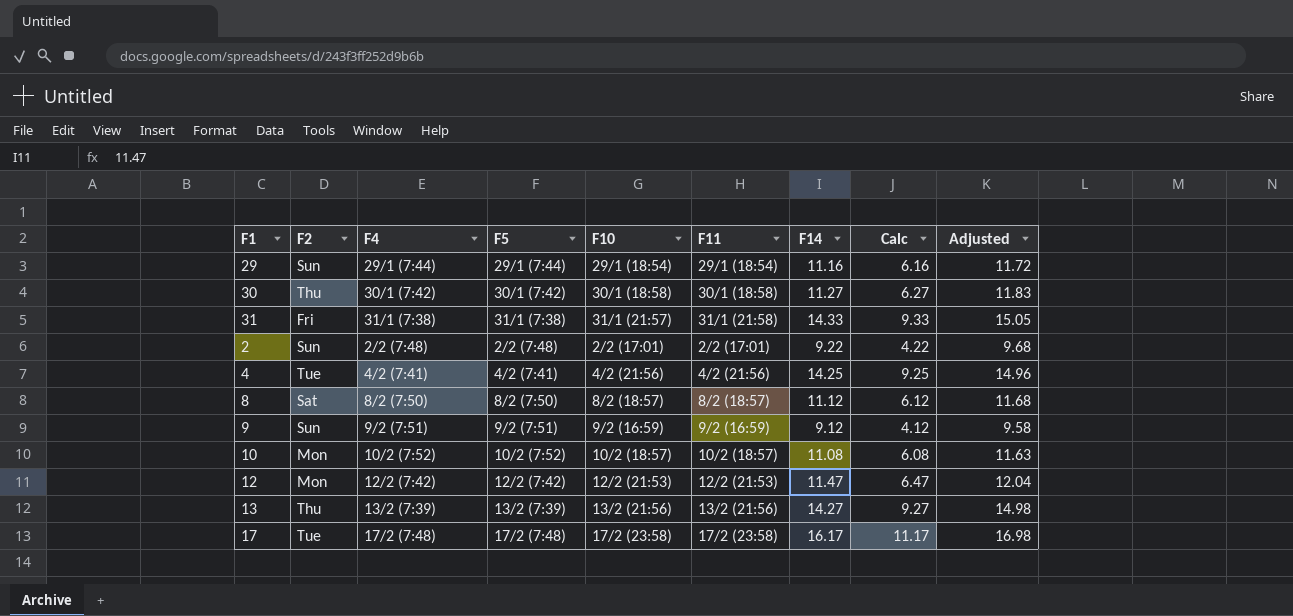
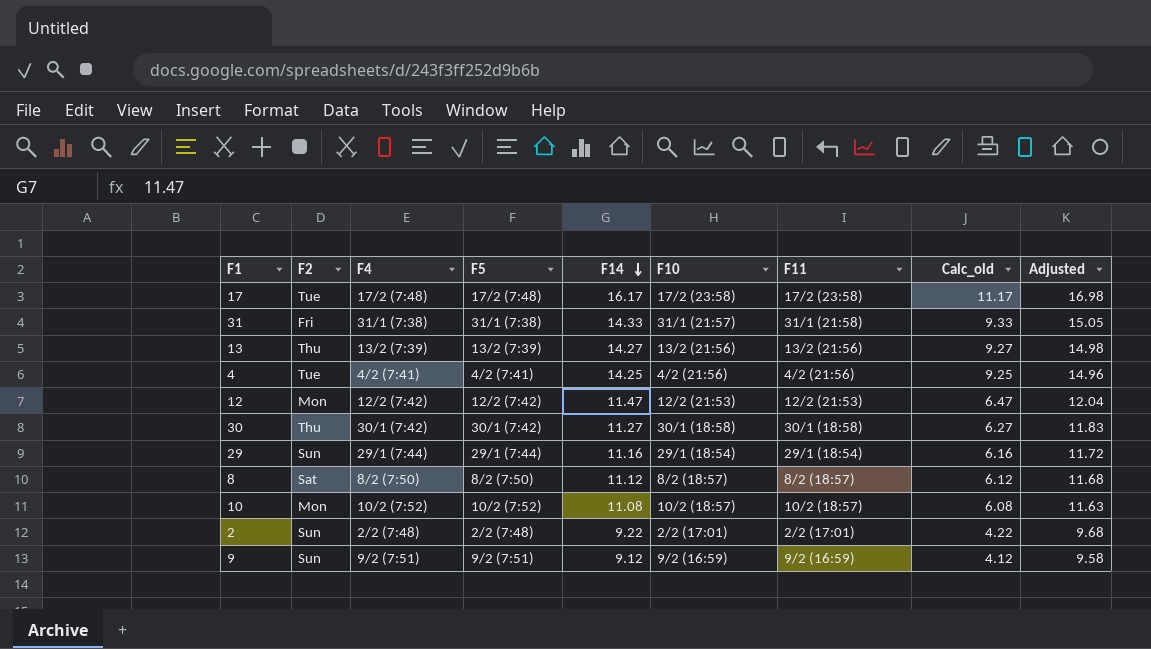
row order: none -> F14 descending
column F14 | position: 7 -> 5
column name: Calc -> Calc_old

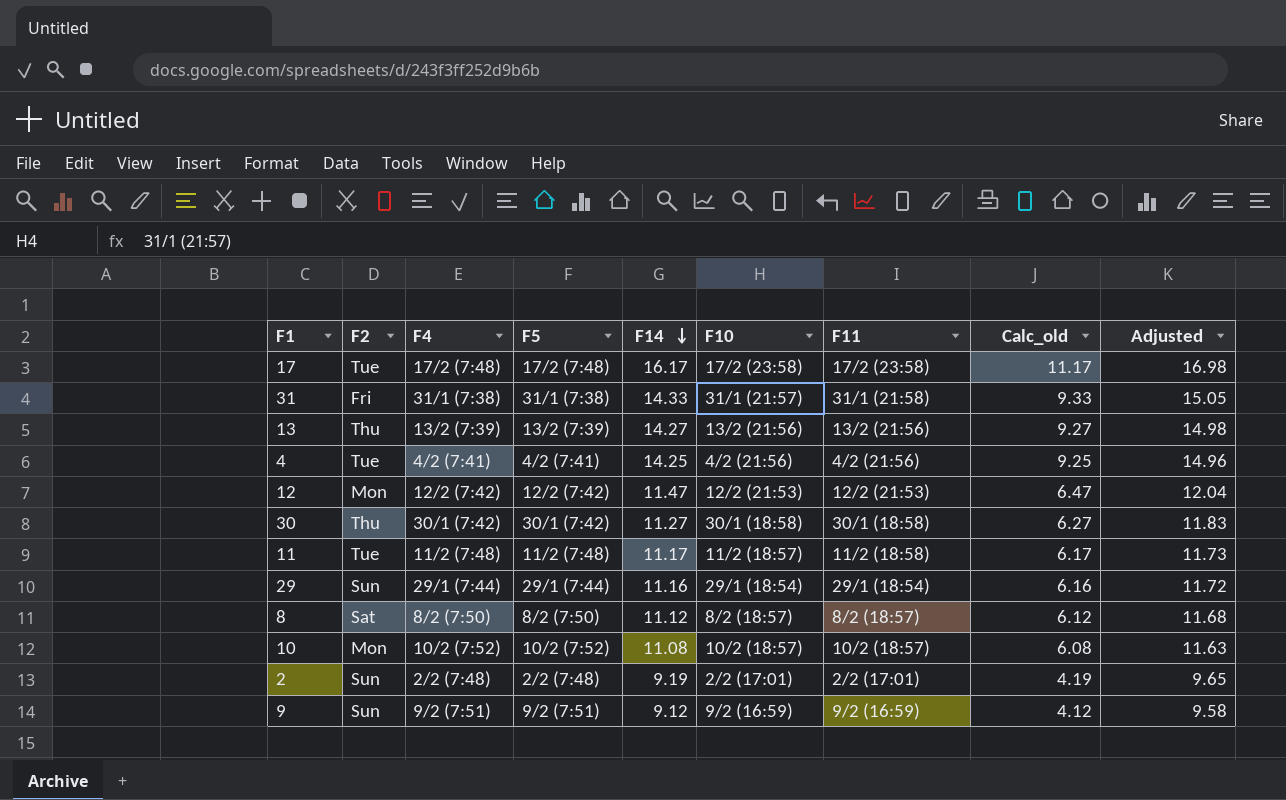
row 11: none -> Tue | 11/2 (7:48) | 11/2 (7:48) | 11.17 | 11/2 (18:57) | 11/2 (18:58) | 6.17 | 11.73
2 | F14: 9.22 -> 9.19
2 | Calc_old: 4.22 -> 4.19
2 | Adjusted: 9.68 -> 9.65

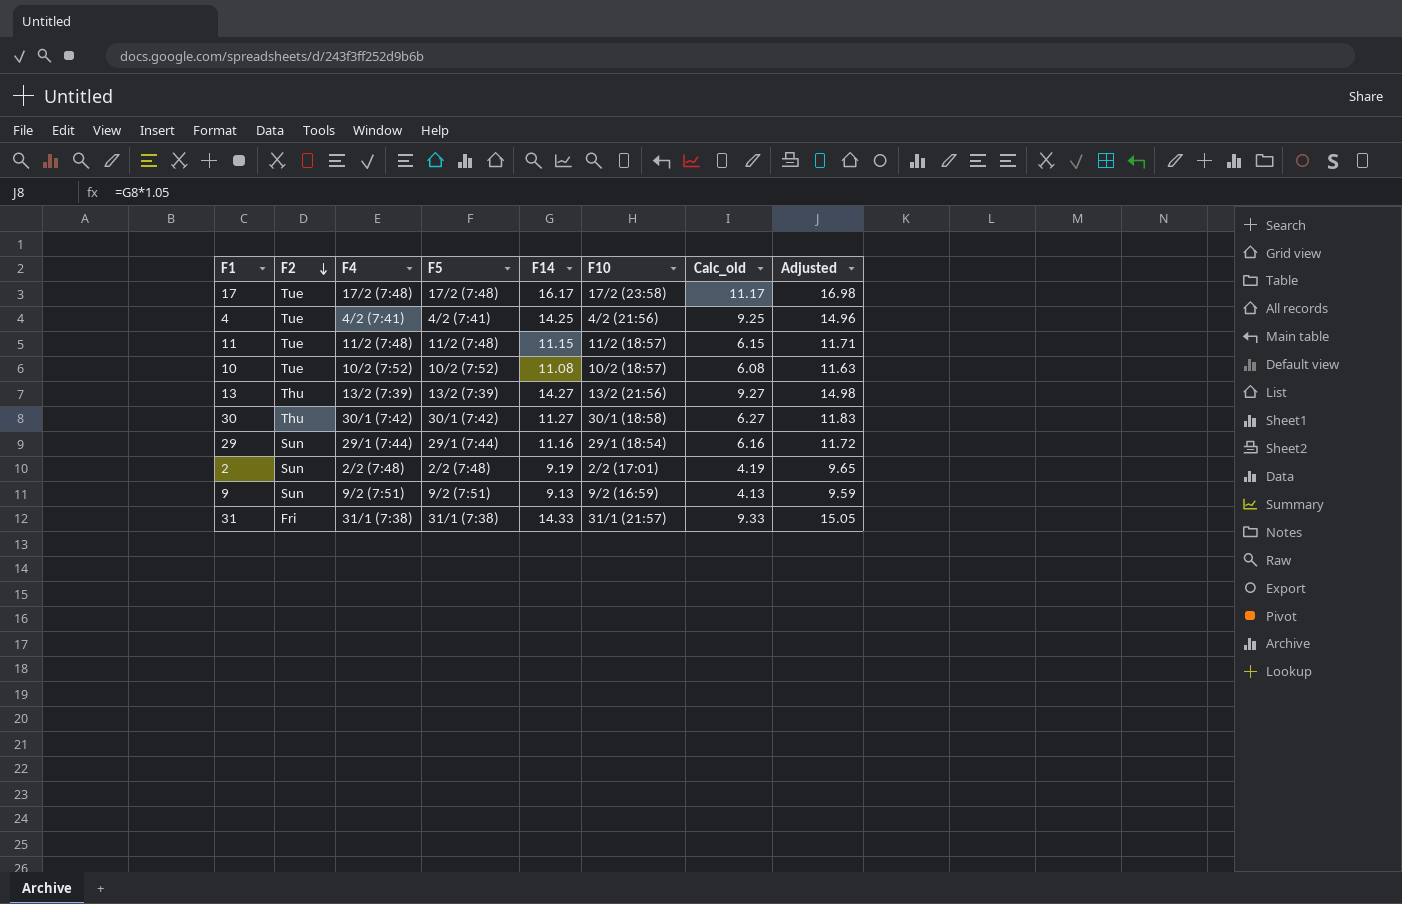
row order: F14 descending -> F2 descending
column F11 | position: 7 -> none
row 12: Mon | 12/2 (7:42) | 12/2 (7:42) | 11.47 | 12/2 (21:53) | 12/2 (21:53) | 6.47 | 12.04 -> none
row 8: Sat | 8/2 (7:50) | 8/2 (7:50) | 11.12 | 8/2 (18:57) | 8/2 (18:57) | 6.12 | 11.68 -> none
11 | F14: 11.17 -> 11.15
11 | Calc_old: 6.17 -> 6.15
11 | Adjusted: 11.73 -> 11.71
10 | F2: Mon -> Tue
9 | F14: 9.12 -> 9.13
9 | Calc_old: 4.12 -> 4.13
9 | Adjusted: 9.58 -> 9.59

